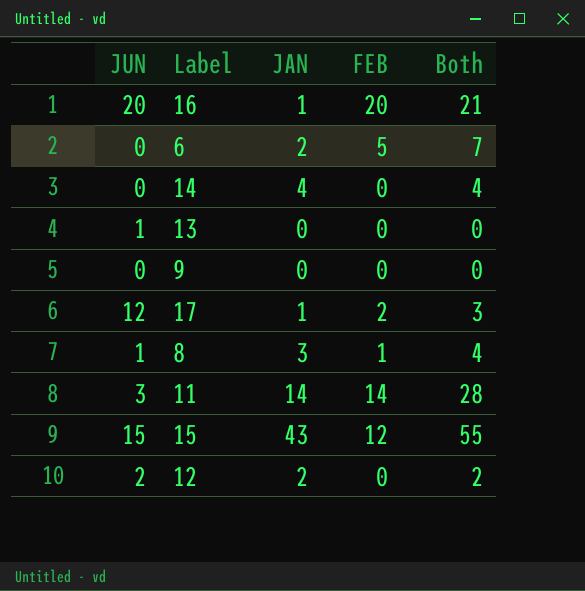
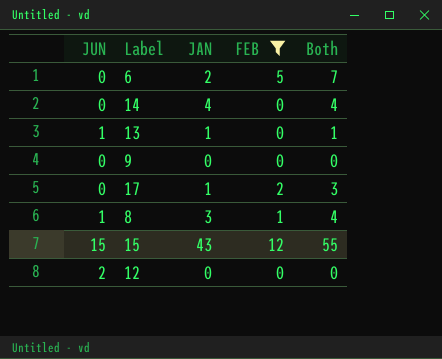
filter: none -> FEB <= 12
13 | JAN: 0 -> 1
13 | Both: 0 -> 1
17 | JUN: 12 -> 0
12 | JAN: 2 -> 0
12 | Both: 2 -> 0

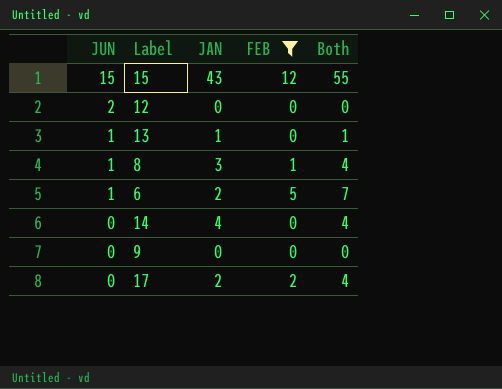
row order: none -> JUN descending
6 | JUN: 0 -> 1
17 | JAN: 1 -> 2
17 | Both: 3 -> 4

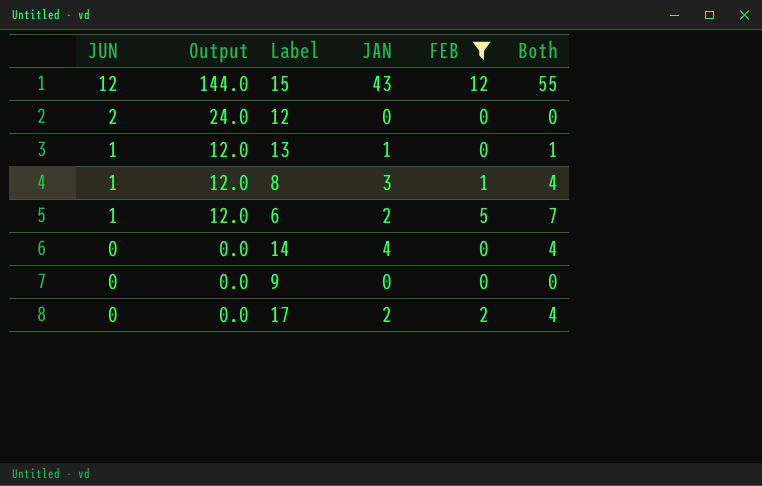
column Output | formula: none -> [JUN] * 12
15 | JUN: 15 -> 12

